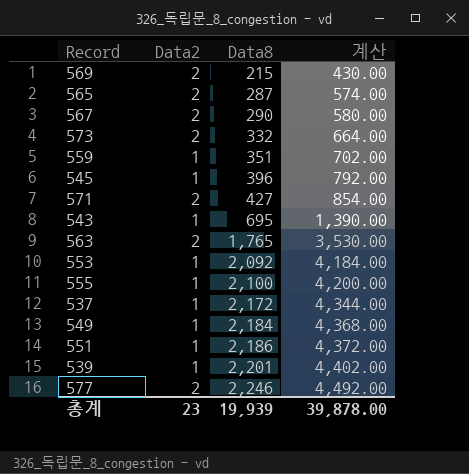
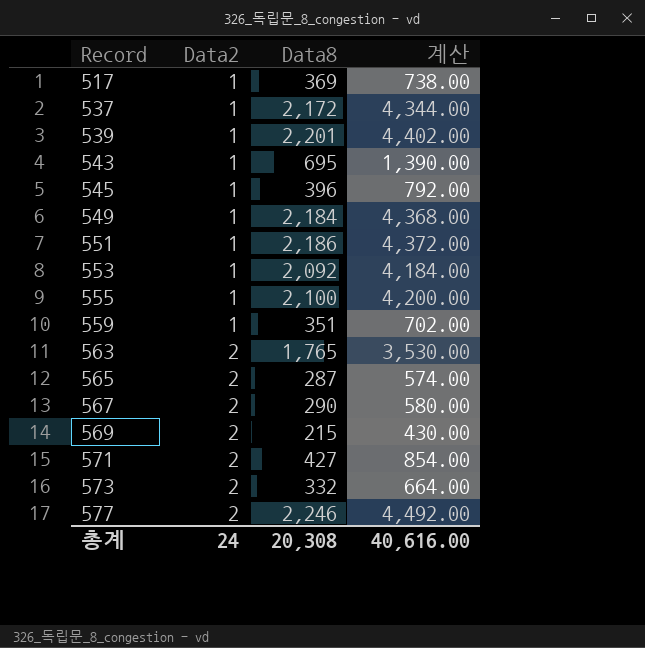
row order: Data8 ascending -> Record ascending
row 517: none -> 1 | 369 | 738.00
총계 | Data2: 23 -> 24
총계 | Data8: 19,939 -> 20,308
총계 | 계산: 39,878.00 -> 40,616.00

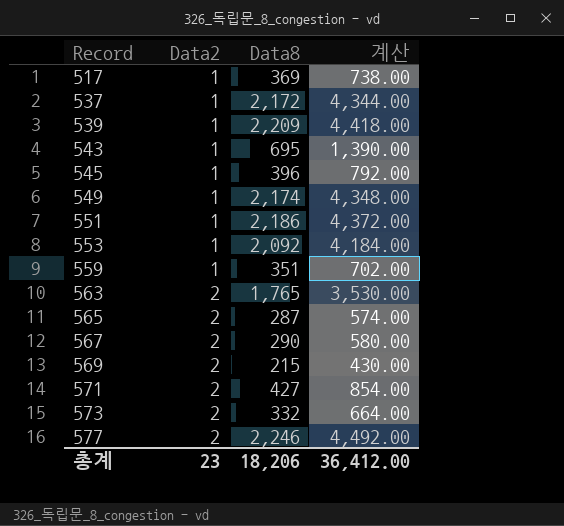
row 555: 1 | 2,100 | 4,200.00 -> none
539 | Data8: 2,201 -> 2,209
539 | 계산: 4,402.00 -> 4,418.00
549 | Data8: 2,184 -> 2,174
549 | 계산: 4,368.00 -> 4,348.00
총계 | Data2: 24 -> 23
총계 | Data8: 20,308 -> 18,206
총계 | 계산: 40,616.00 -> 36,412.00

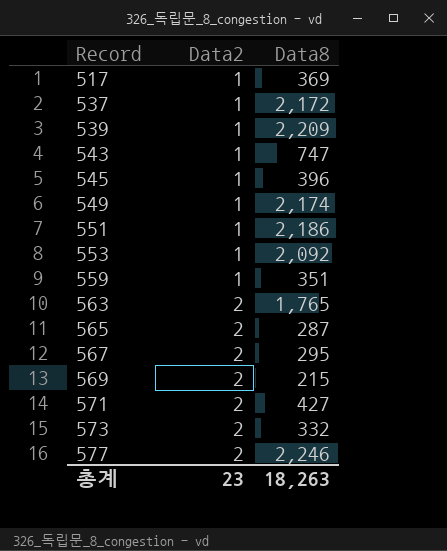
column 계산 | formula: [Data8] * 2 -> none
543 | Data8: 695 -> 747
567 | Data8: 290 -> 295
총계 | Data8: 18,206 -> 18,263

